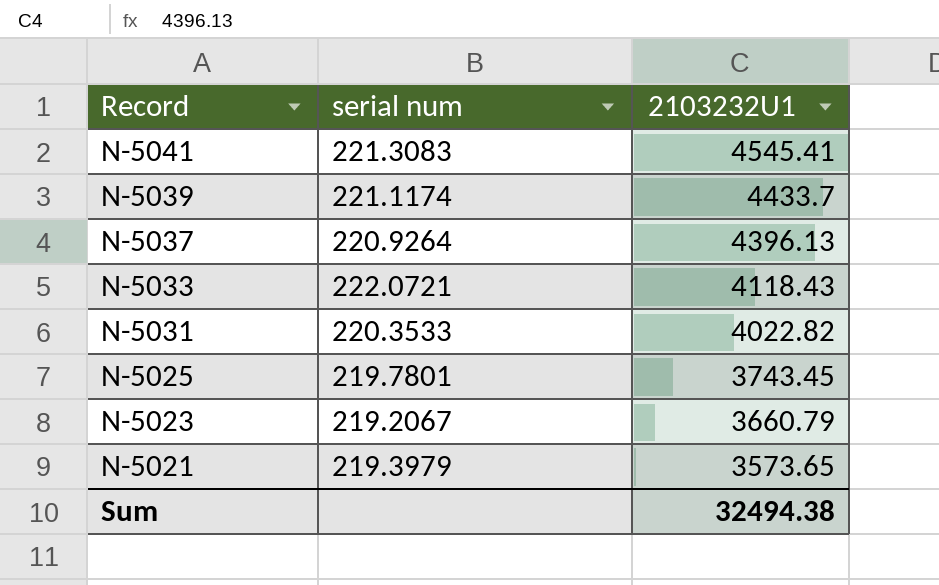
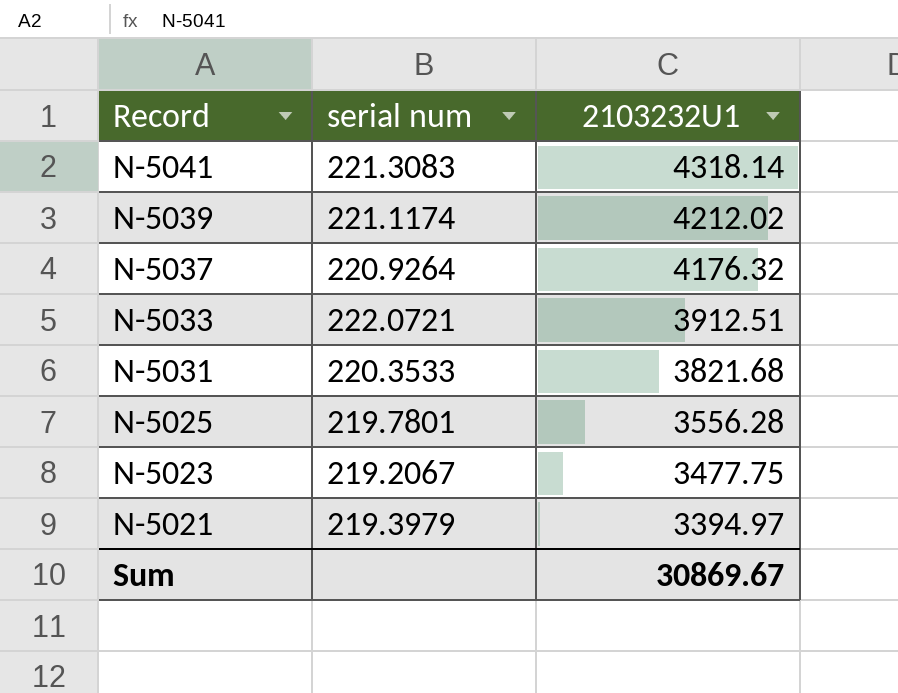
N-5041 | 2103232U1: 4545.41 -> 4318.14
N-5039 | 2103232U1: 4433.7 -> 4212.02
N-5037 | 2103232U1: 4396.13 -> 4176.32
N-5033 | 2103232U1: 4118.43 -> 3912.51
N-5031 | 2103232U1: 4022.82 -> 3821.68
N-5025 | 2103232U1: 3743.45 -> 3556.28
N-5023 | 2103232U1: 3660.79 -> 3477.75
N-5021 | 2103232U1: 3573.65 -> 3394.97
Sum | 2103232U1: 32494.38 -> 30869.67

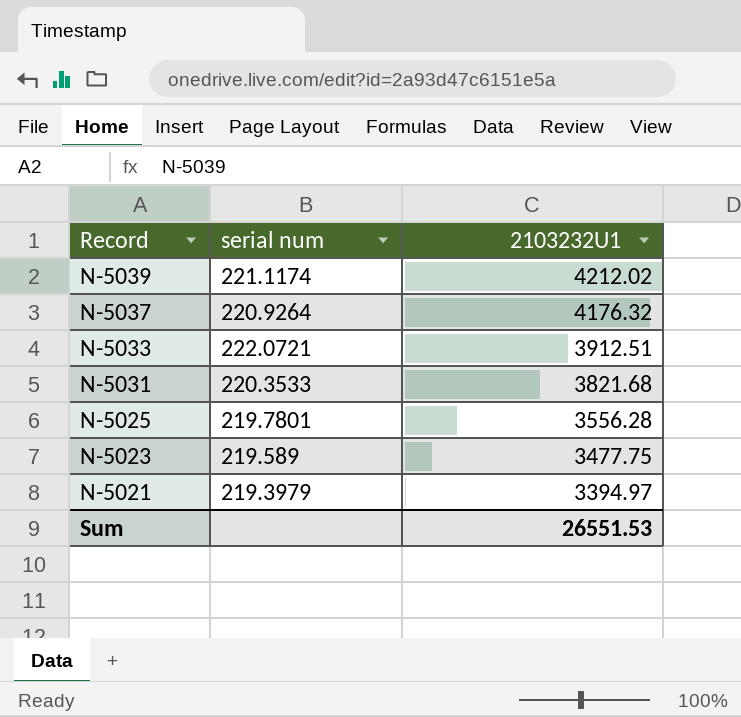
row N-5041: 221.3083 | 4318.14 -> none
N-5023 | serial num: 219.2067 -> 219.589
Sum | 2103232U1: 30869.67 -> 26551.53

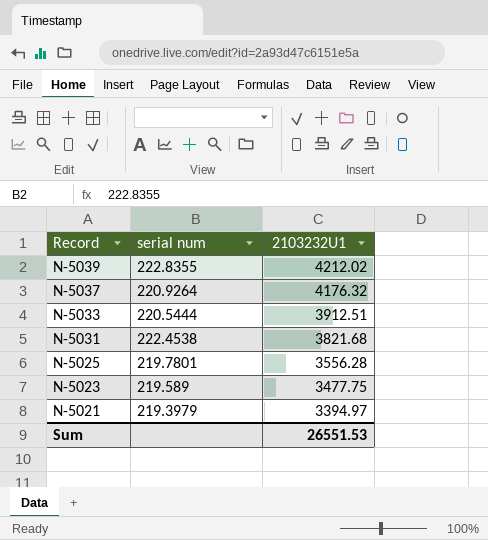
N-5039 | serial num: 221.1174 -> 222.8355
N-5033 | serial num: 222.0721 -> 220.5444
N-5031 | serial num: 220.3533 -> 222.4538

